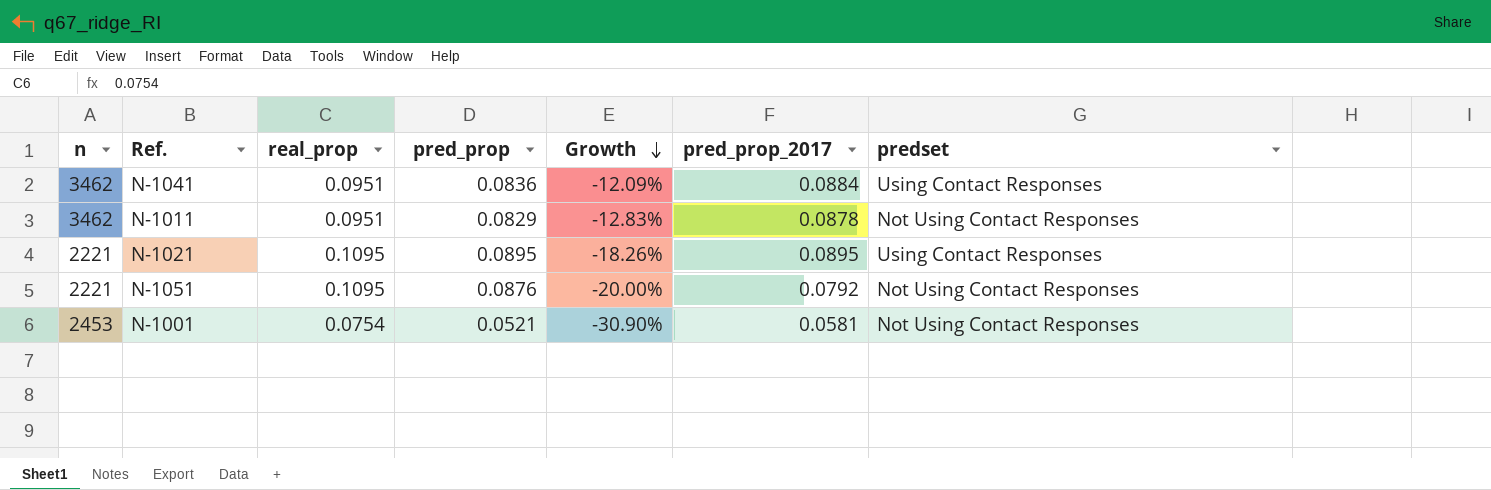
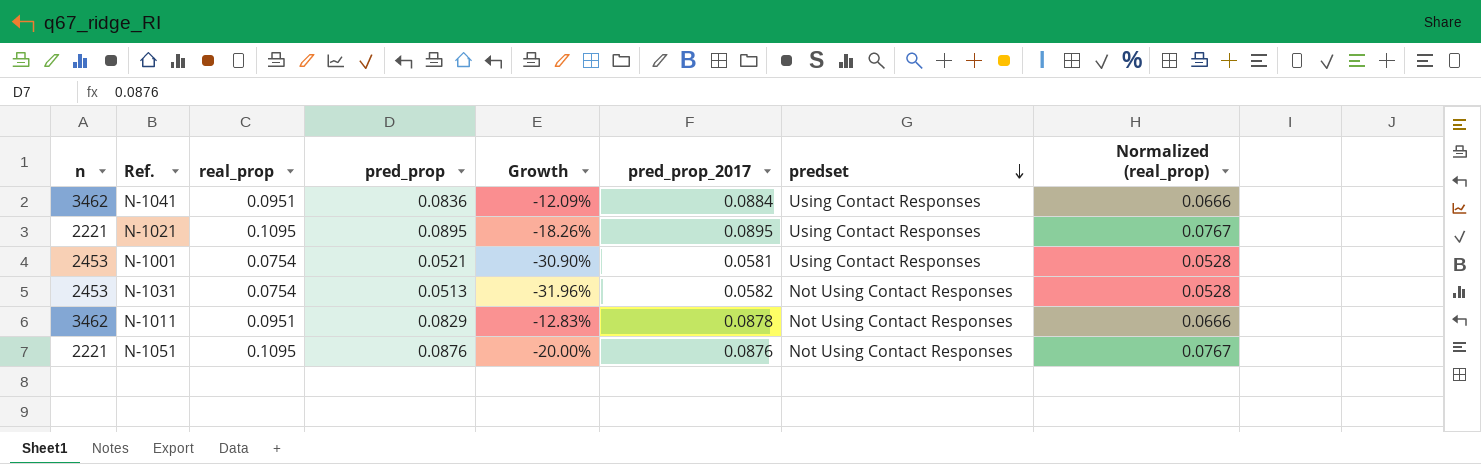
row order: Growth descending -> predset descending
column Normalized (real_prop) | formula: none -> [real_prop] * 0.7
N-1001 | predset: Not Using Contact Responses -> Using Contact Responses
row N-1031: none -> 2453 | 0.0754 | 0.0513 | -31.96% | 0.0582 | Not Using Contact Responses | 0.0528
N-1051 | pred_prop_2017: 0.0792 -> 0.0876

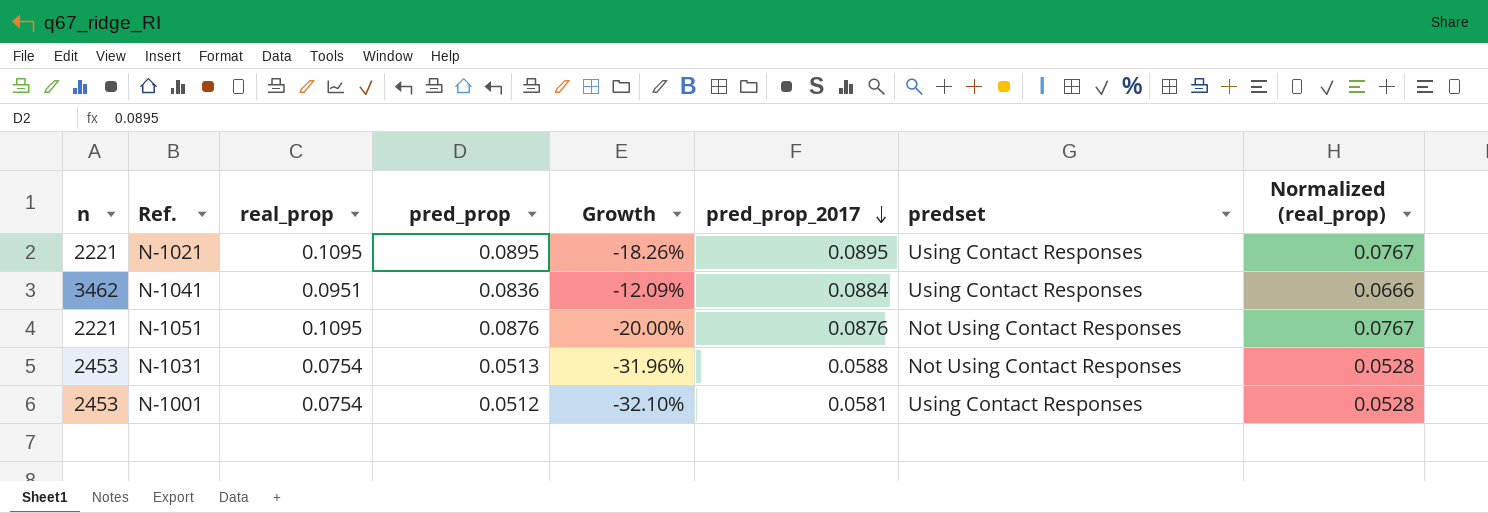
row order: predset descending -> pred_prop_2017 descending
row N-1011: 3462 | 0.0951 | 0.0829 | -12.83% | 0.0878 | Not Using Contact Responses | 0.0666 -> none
N-1031 | pred_prop_2017: 0.0582 -> 0.0588
N-1001 | pred_prop: 0.0521 -> 0.0512
N-1001 | Growth: -30.90% -> -32.10%

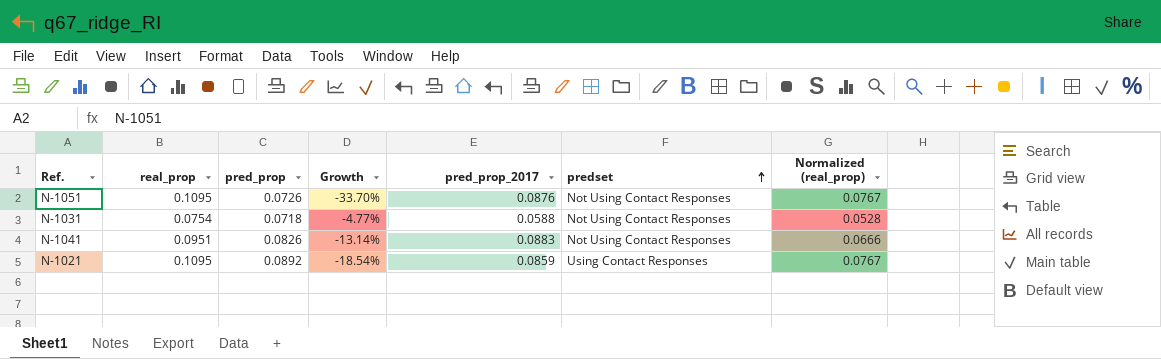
row order: pred_prop_2017 descending -> predset ascending
column n | position: 1 -> none
row N-1001: 2453 | 0.0754 | 0.0512 | -32.10% | 0.0581 | Using Contact Responses | 0.0528 -> none
N-1051 | pred_prop: 0.0876 -> 0.0726
N-1051 | Growth: -20.00% -> -33.70%
N-1031 | pred_prop: 0.0513 -> 0.0718
N-1031 | Growth: -31.96% -> -4.77%
N-1041 | pred_prop: 0.0836 -> 0.0826
N-1041 | Growth: -12.09% -> -13.14%
N-1041 | pred_prop_2017: 0.0884 -> 0.0883
N-1041 | predset: Using Contact Responses -> Not Using Contact Responses
N-1021 | pred_prop: 0.0895 -> 0.0892
N-1021 | Growth: -18.26% -> -18.54%
N-1021 | pred_prop_2017: 0.0895 -> 0.0859

